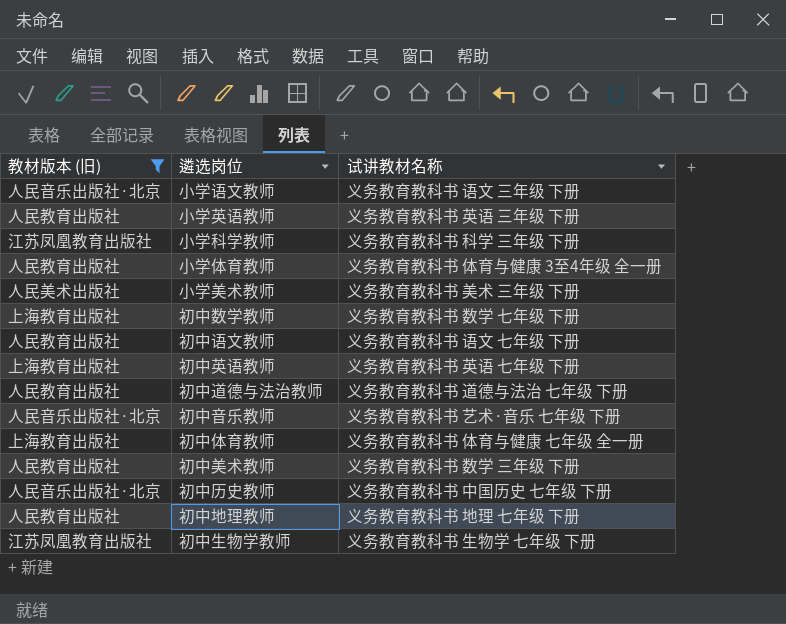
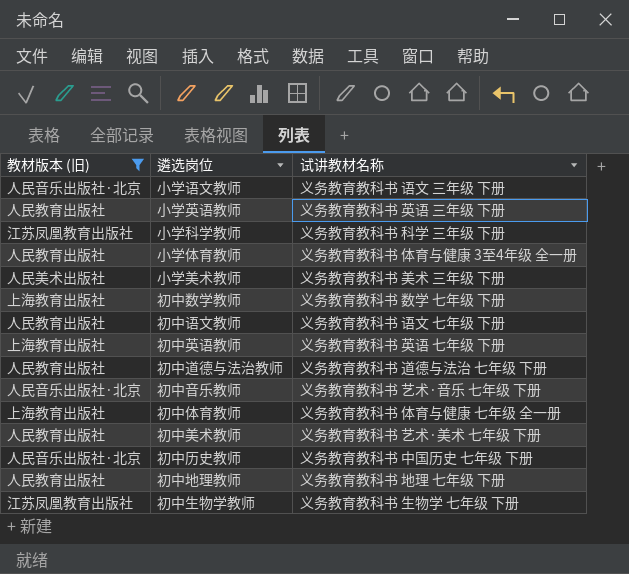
初中美术教师 | 试讲教材名称: 义务教育教科书 数学 三年级 下册 -> 义务教育教科书 艺术·美术 七年级 下册

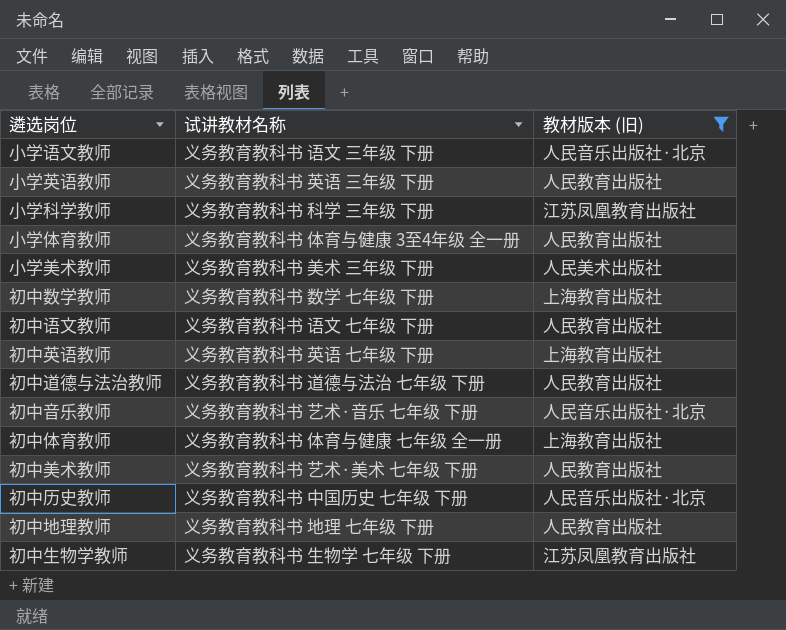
column 教材版本 (旧) | position: 1 -> 3

